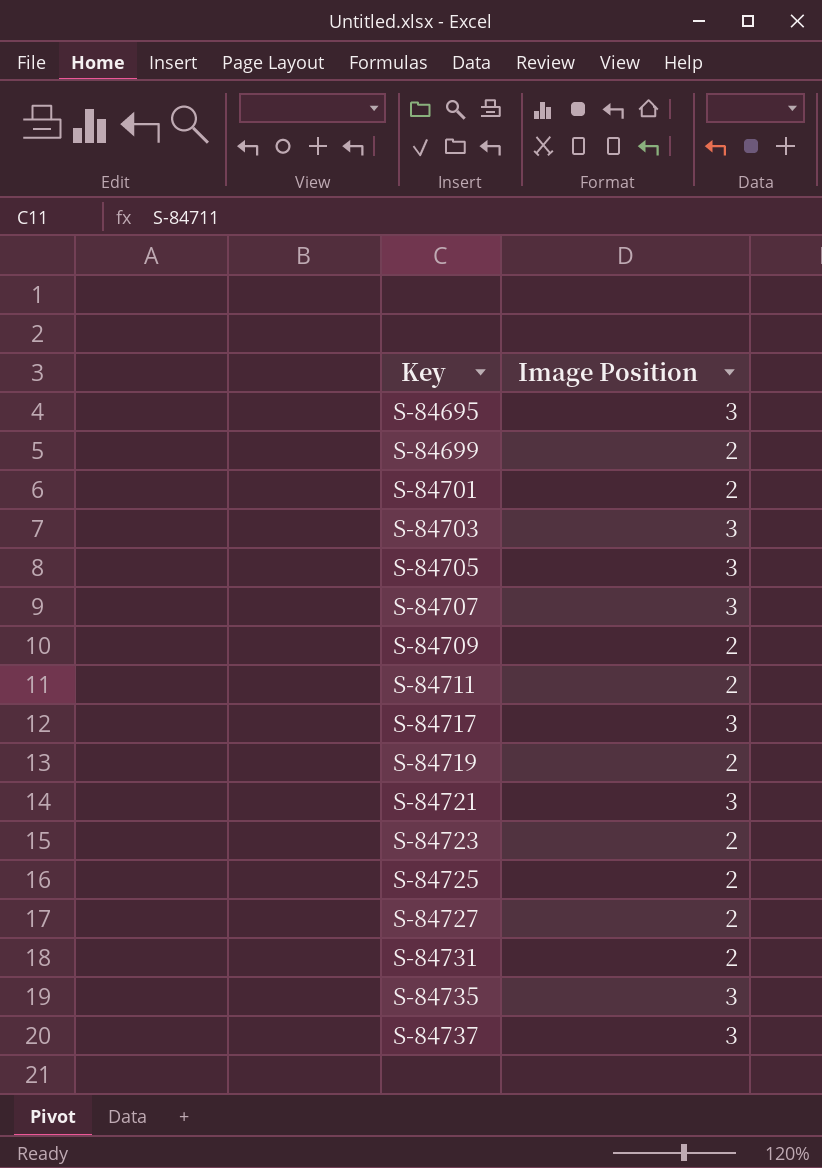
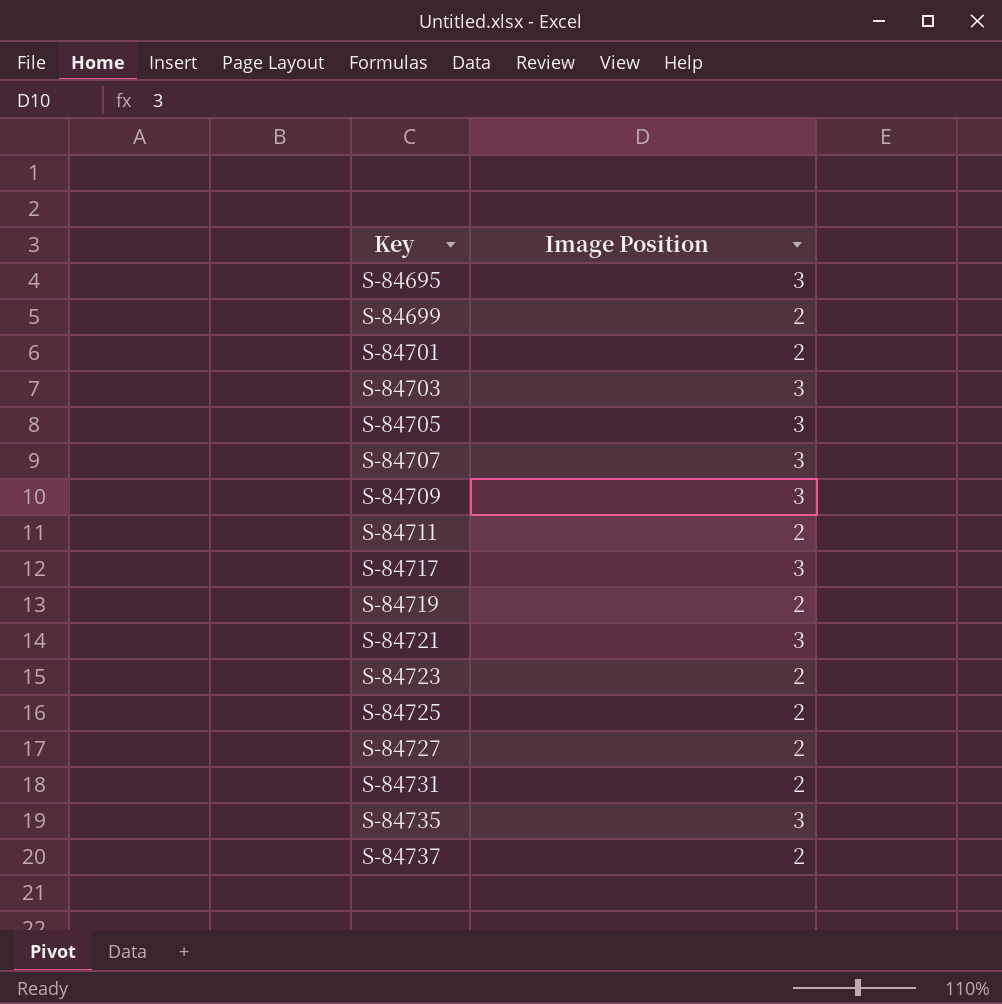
S-84709 | Image Position: 2 -> 3
S-84737 | Image Position: 3 -> 2

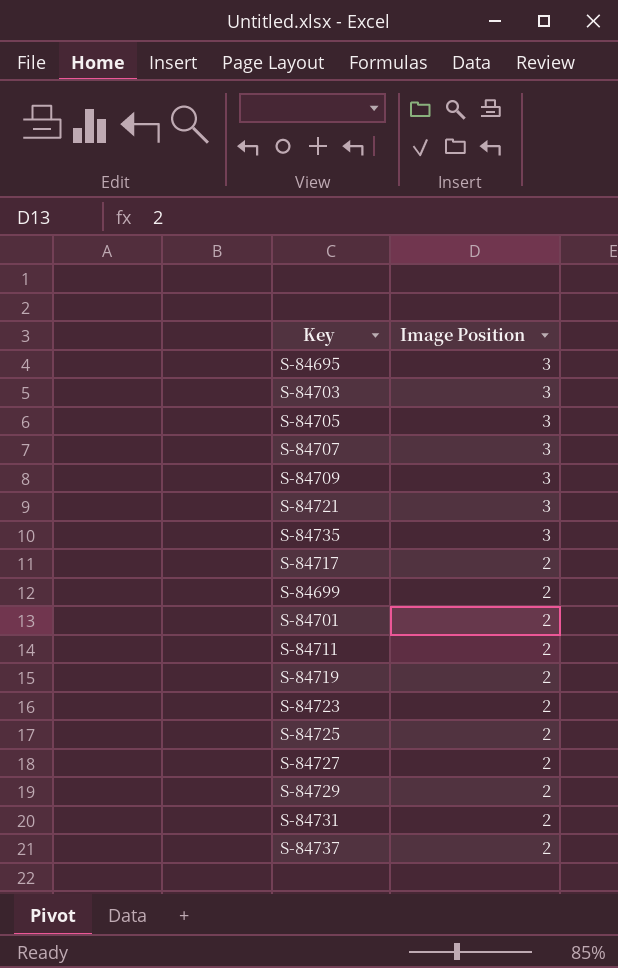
row order: Key ascending -> Image Position descending
S-84717 | Image Position: 3 -> 2
row S-84729: none -> 2

